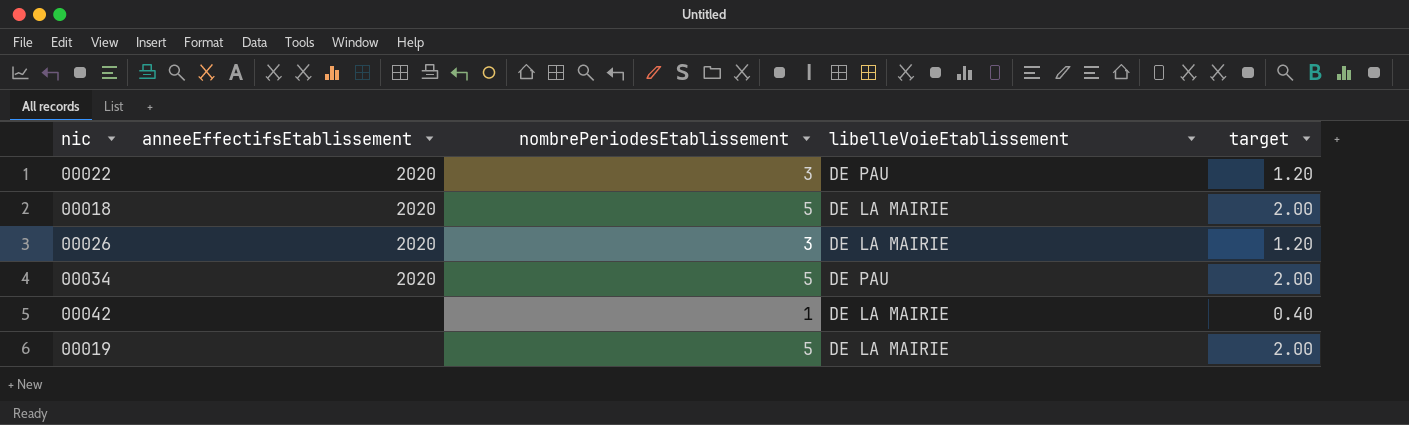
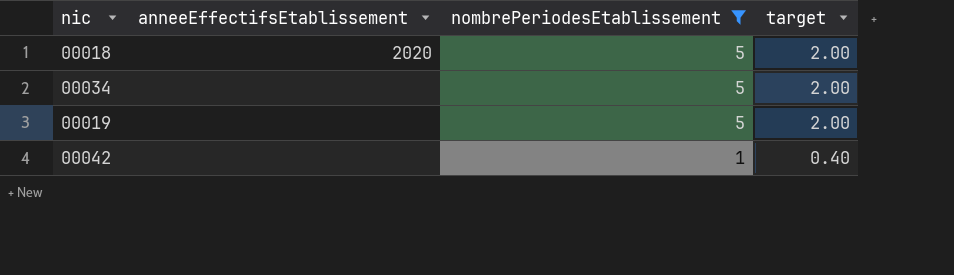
filter: none -> nombrePeriodesEtablissement != 3
row order: none -> nombrePeriodesEtablissement descending
column libelleVoieEtablissement | position: 4 -> none
00034 | anneeEffectifsEtablissement: 2020 -> none

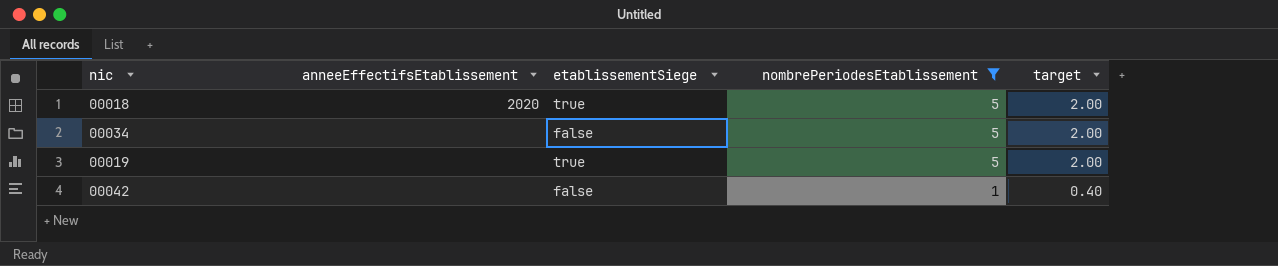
column etablissementSiege | position: none -> 3

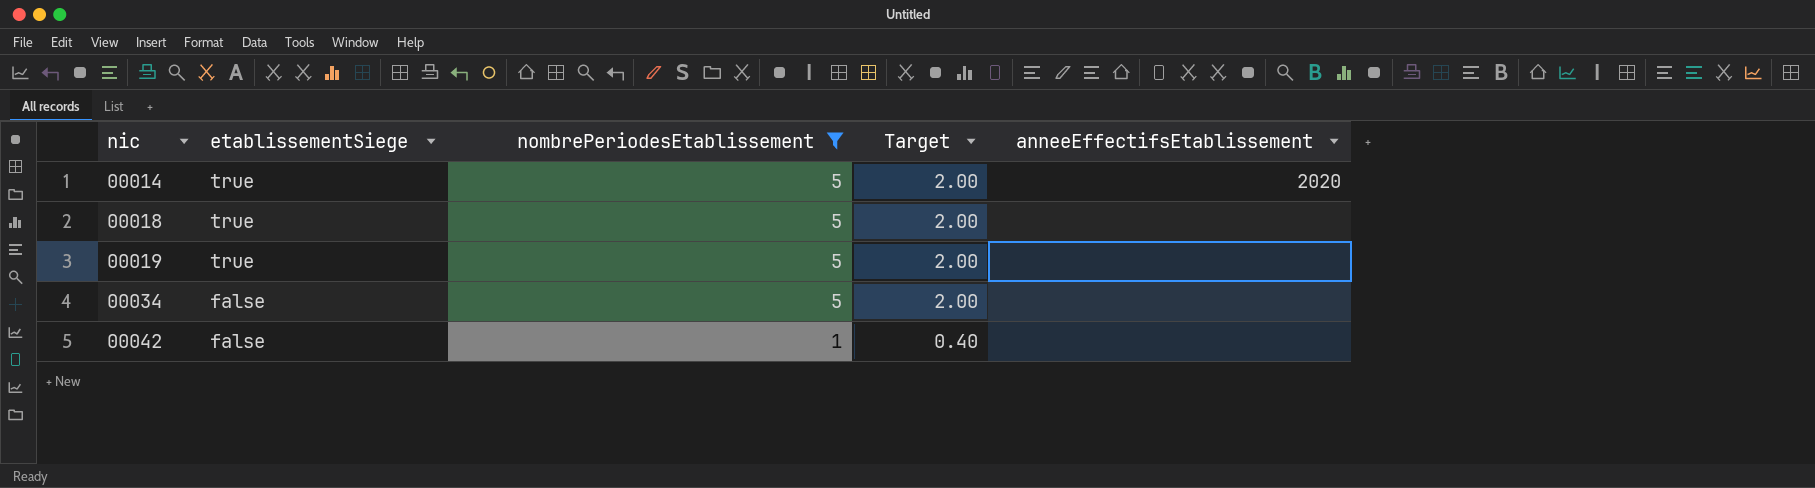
row order: nombrePeriodesEtablissement descending -> nic ascending
column name: target -> Target
column anneeEffectifsEtablissement | position: 2 -> 5
row 00014: none -> true | 5 | 2.00 | 2020
00018 | anneeEffectifsEtablissement: 2020 -> none

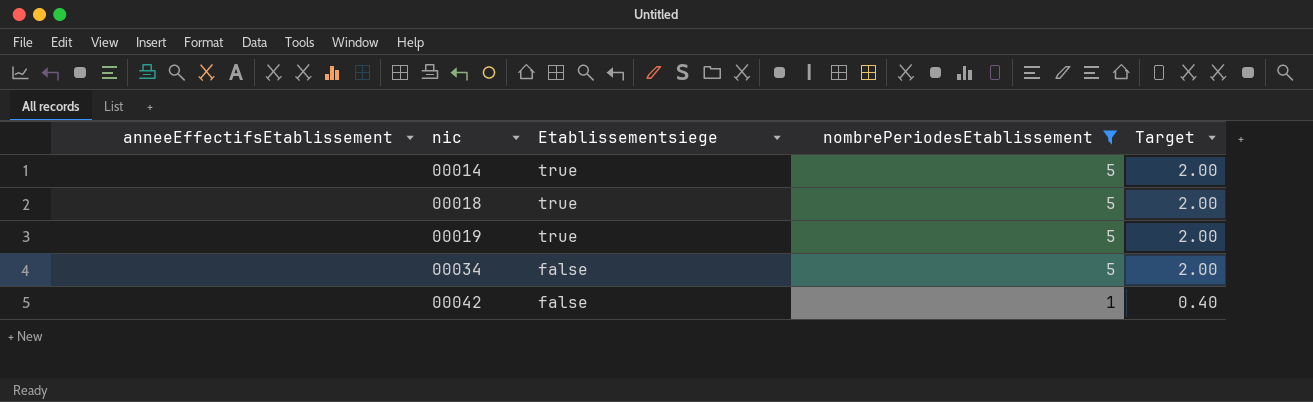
column anneeEffectifsEtablissement | position: 5 -> 1
column name: etablissementSiege -> Etablissementsiege
00014 | anneeEffectifsEtablissement: 2020 -> none

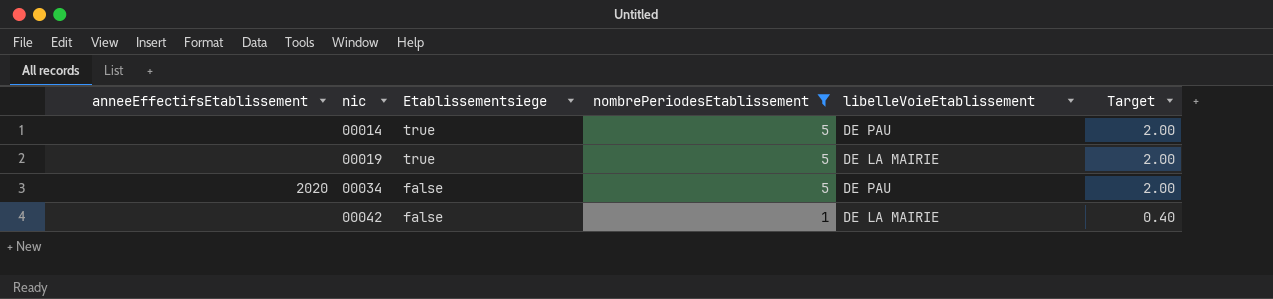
column libelleVoieEtablissement | position: none -> 5
row 00018: none | true | 5 | 2.00 -> none
00034 | anneeEffectifsEtablissement: none -> 2020

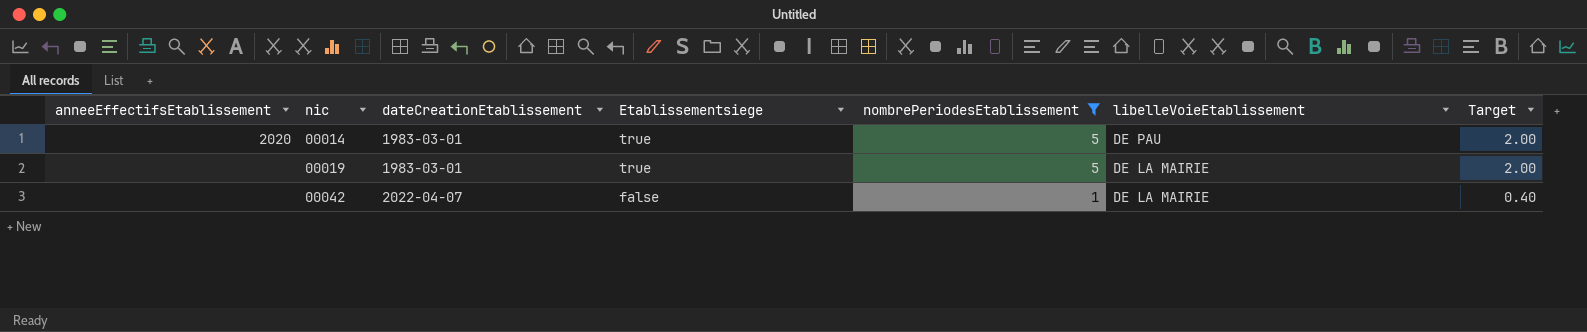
column dateCreationEtablissement | position: none -> 3
row 00034: 2020 | false | 5 | DE PAU | 2.00 -> none
00014 | anneeEffectifsEtablissement: none -> 2020

